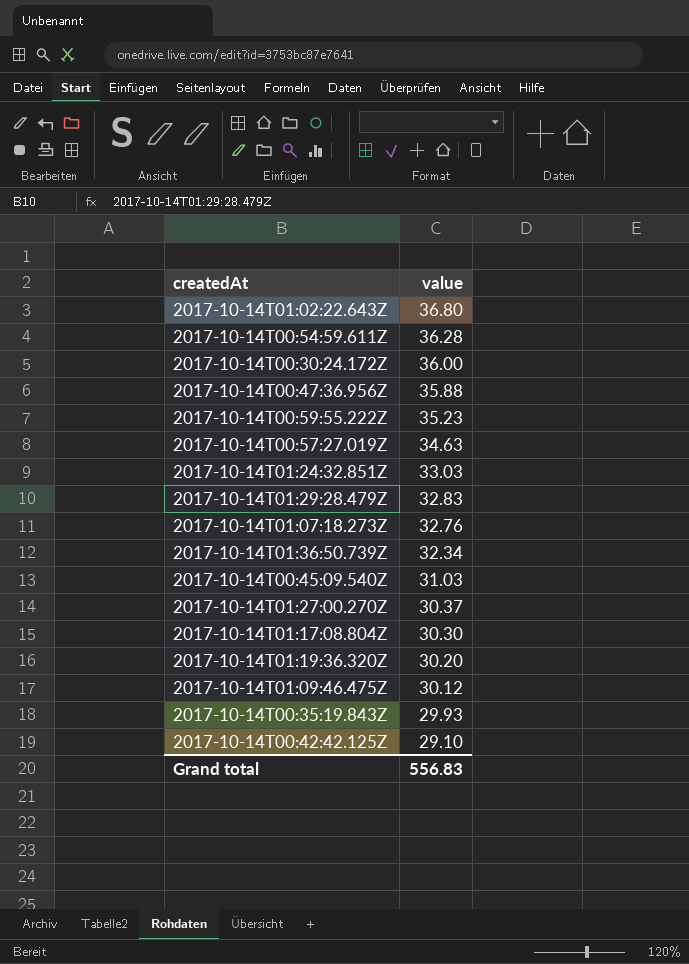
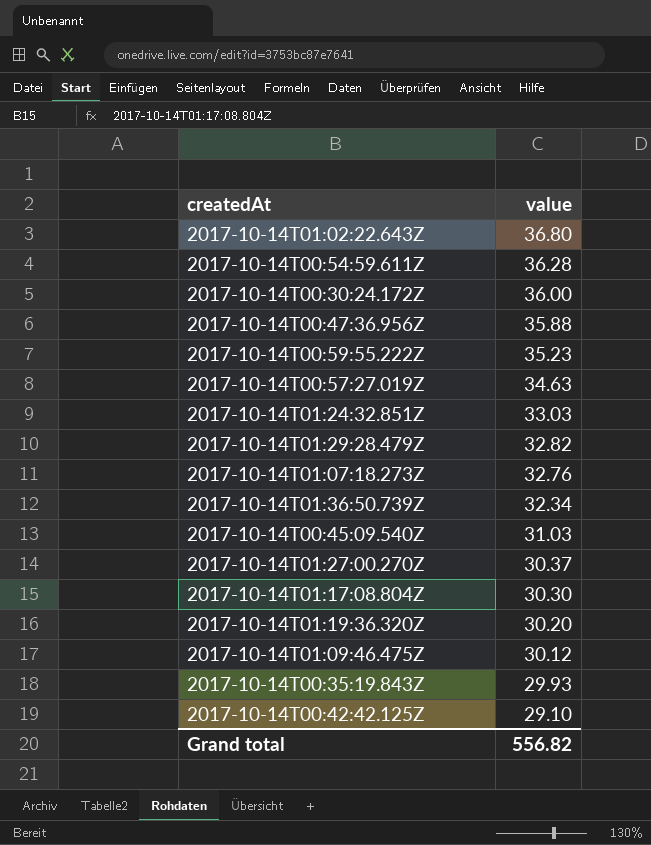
2017-10-14T01:29:28.479Z | value: 32.83 -> 32.82
Grand total | value: 556.83 -> 556.82

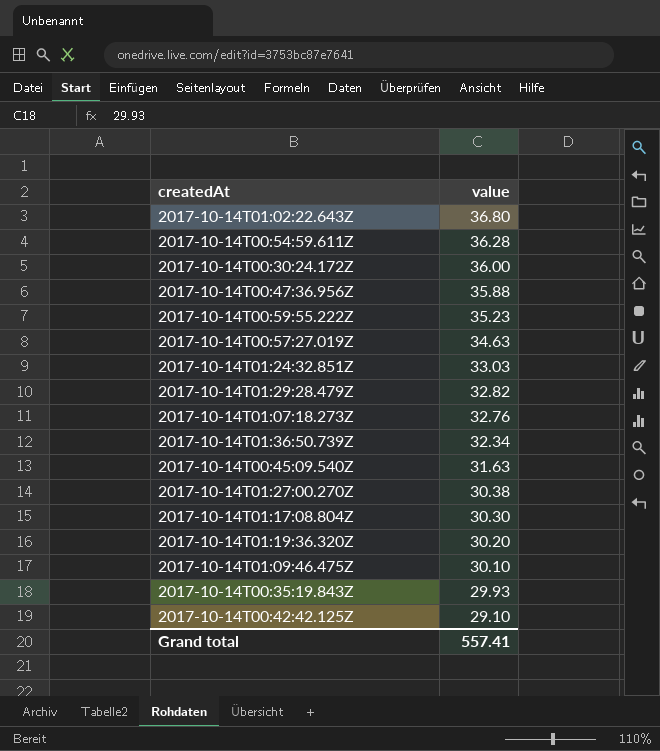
2017-10-14T00:45:09.540Z | value: 31.03 -> 31.63
2017-10-14T01:27:00.270Z | value: 30.37 -> 30.38
2017-10-14T01:09:46.475Z | value: 30.12 -> 30.10
Grand total | value: 556.82 -> 557.41

